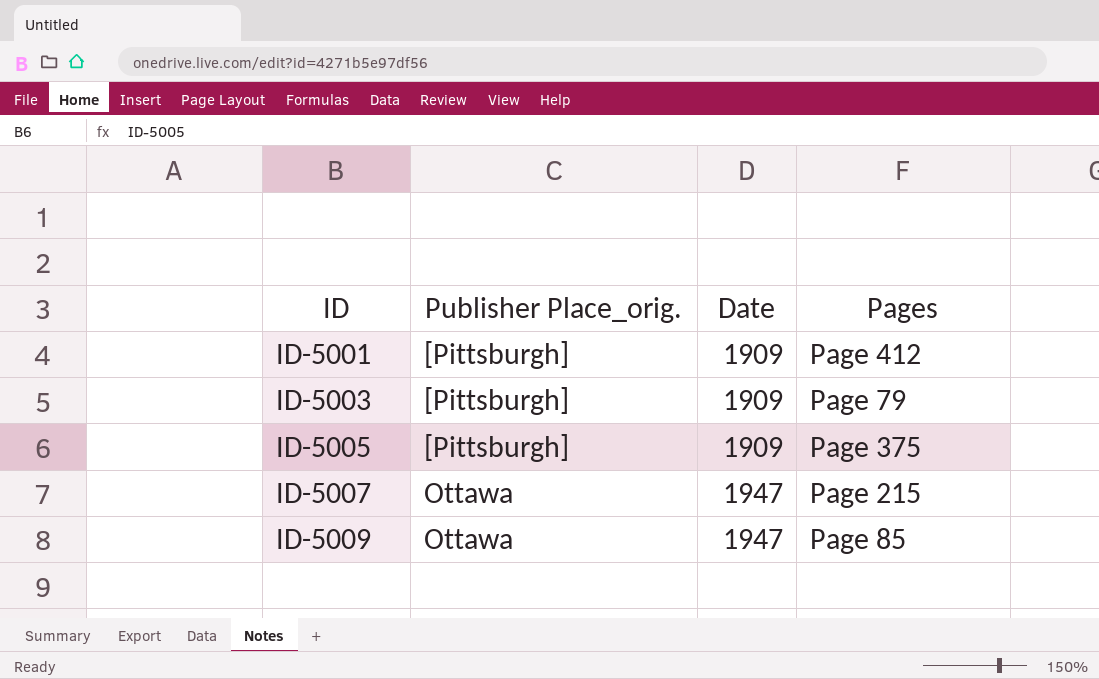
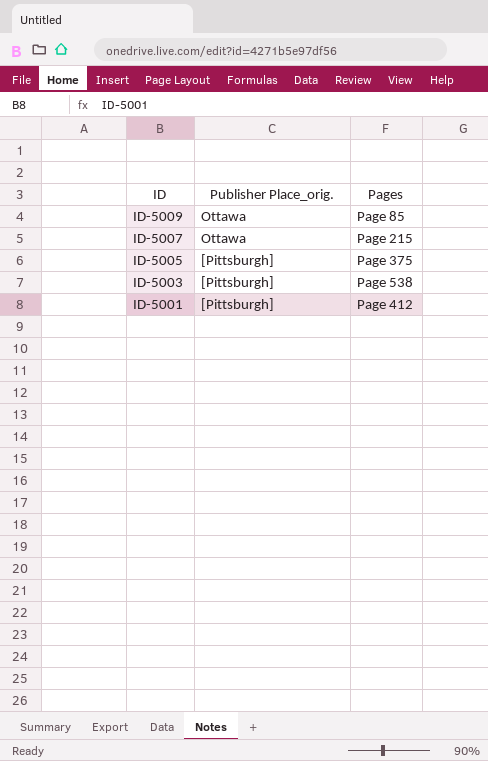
row order: ID ascending -> ID descending
column Date | position: 3 -> none
ID-5003 | Pages: Page 79 -> Page 538

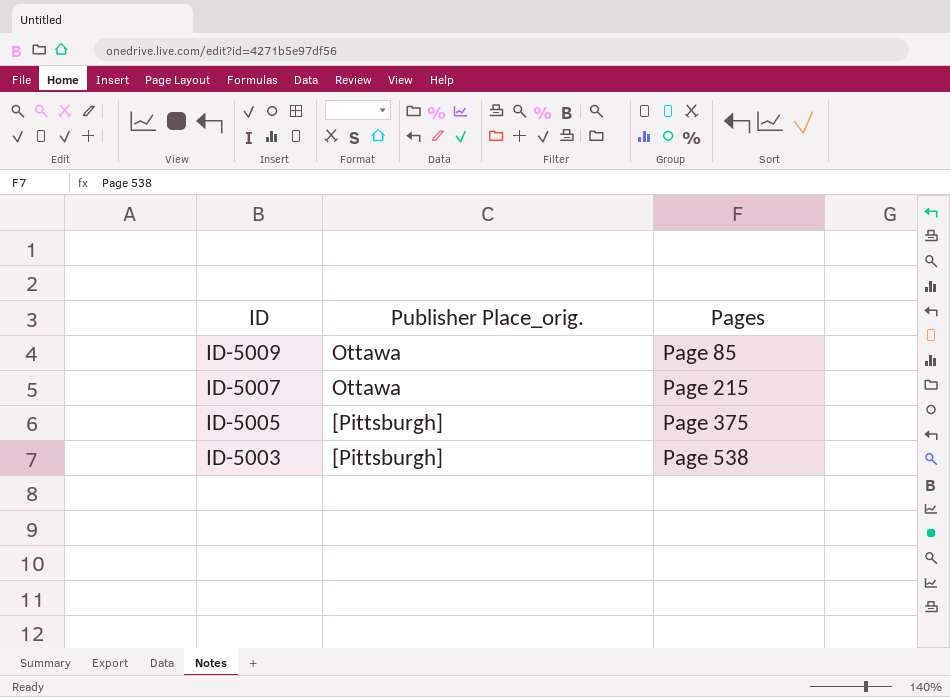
row ID-5001: [Pittsburgh] | Page 412 -> none

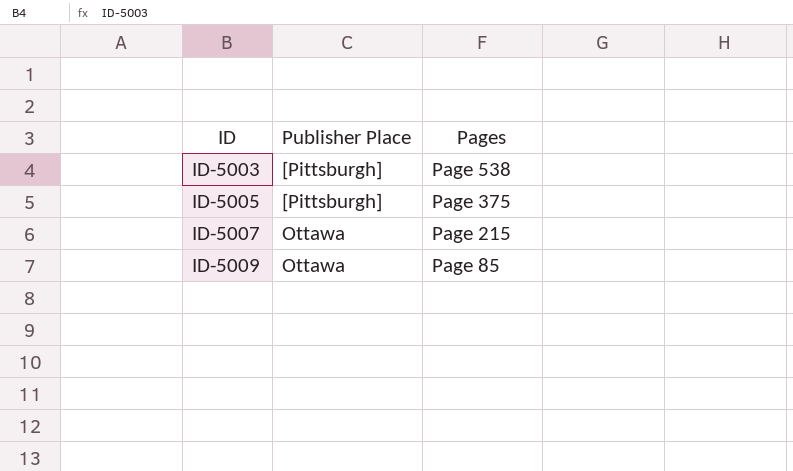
row order: ID descending -> ID ascending
column name: Publisher Place_orig. -> Publisher Place

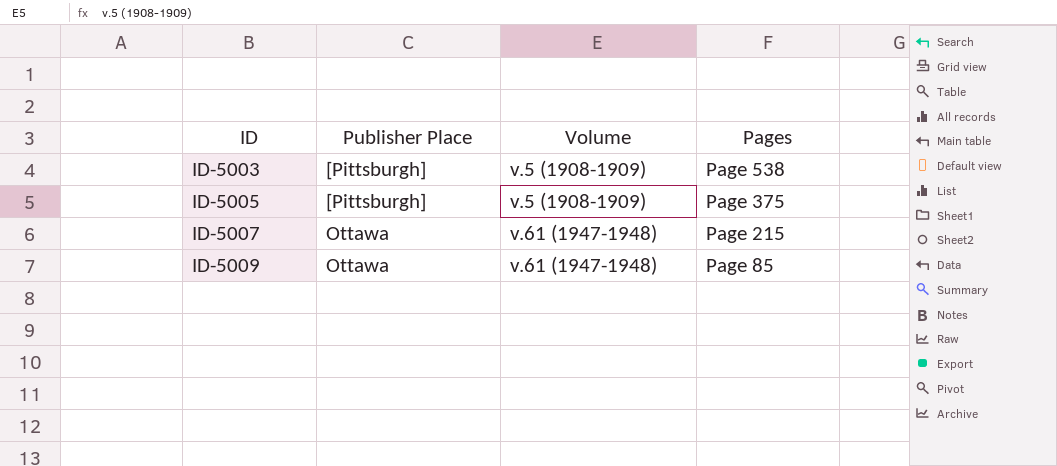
column Volume | position: none -> 3

